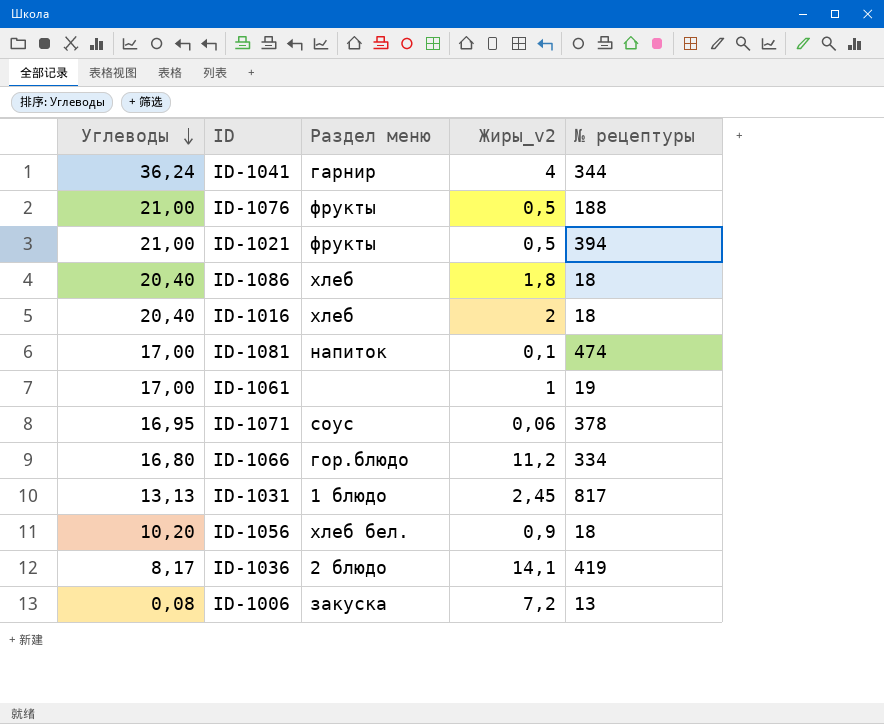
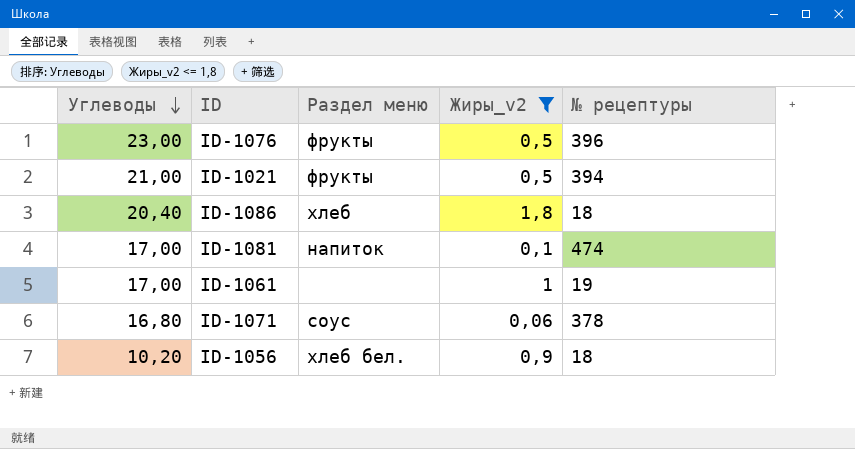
filter: none -> Жиры_v2 <= 1,8
ID-1076 | Углеводы: 21,00 -> 23,00
ID-1076 | № рецептуры: 188 -> 396
ID-1071 | Углеводы: 16,95 -> 16,80

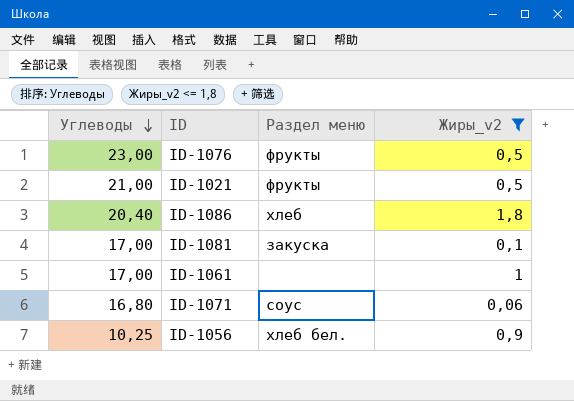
column № рецептуры | position: 5 -> none
ID-1081 | Раздел меню: напиток -> закуска
ID-1056 | Углеводы: 10,20 -> 10,25

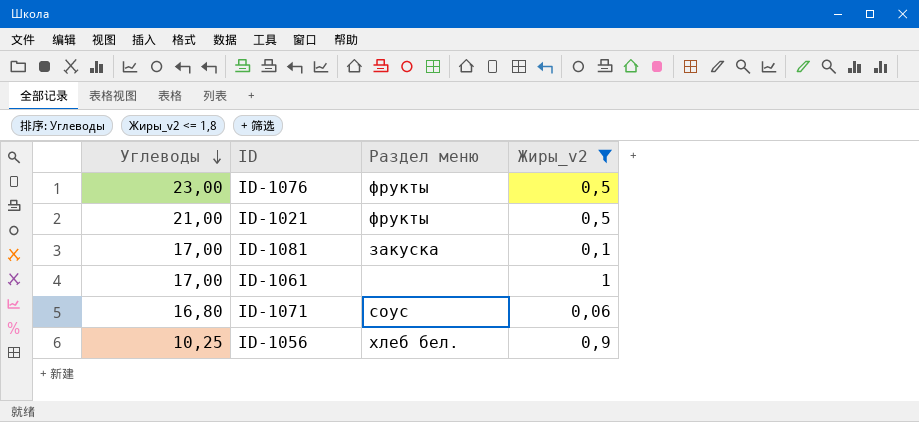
row ID-1086: 20,40 | хлеб | 1,8 -> none

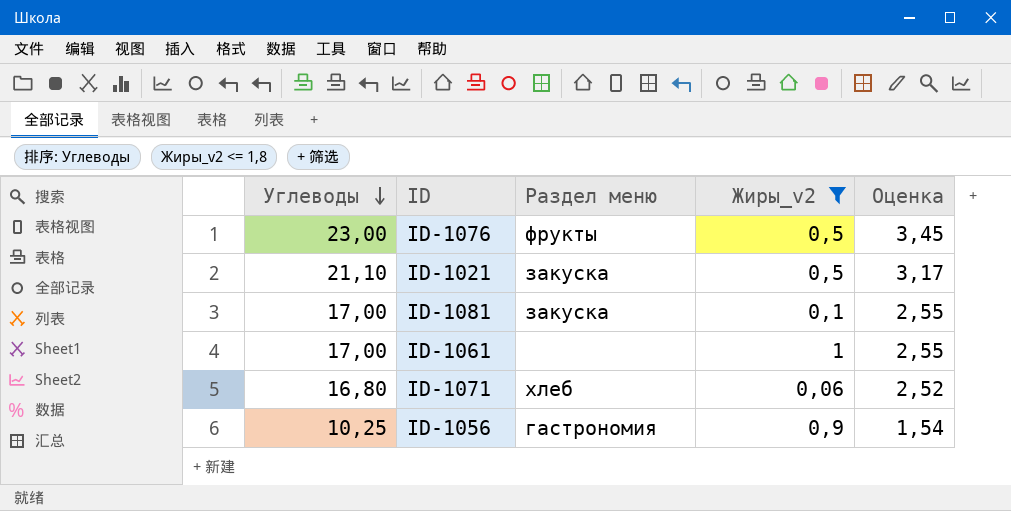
column Оценка | formula: none -> [Углеводы] * 0,15
ID-1021 | Углеводы: 21,00 -> 21,10
ID-1021 | Раздел меню: фрукты -> закуска
ID-1071 | Раздел меню: соус -> хлеб
ID-1056 | Раздел меню: хлеб бел. -> гастрономия

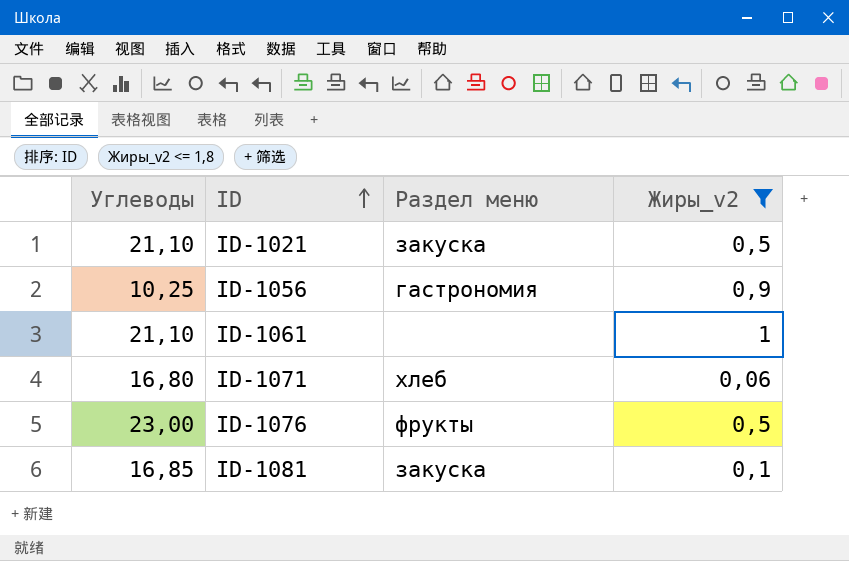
row order: Углеводы descending -> ID ascending
column Оценка | formula: [Углеводы] * 0,15 -> none
ID-1061 | Углеводы: 17,00 -> 21,10
ID-1081 | Углеводы: 17,00 -> 16,85

